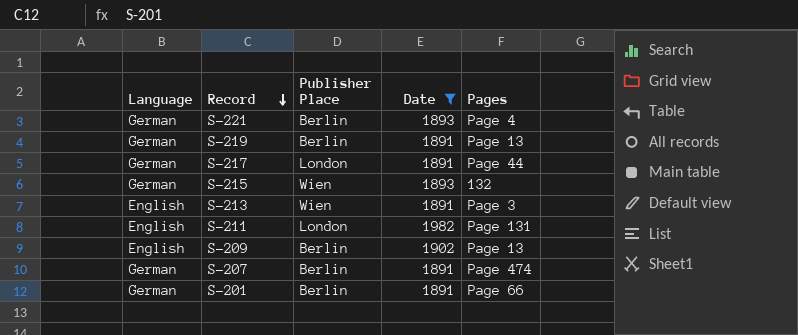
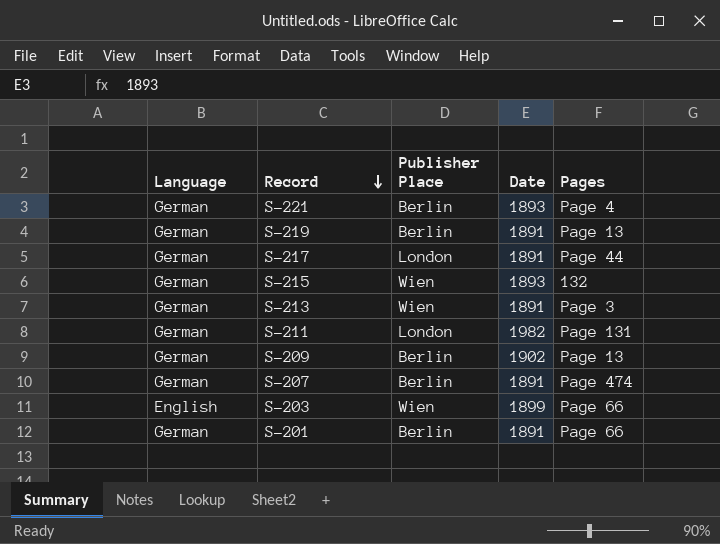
filter: Date != 1899 -> none
S-213 | Language: English -> German
S-211 | Language: English -> German
S-209 | Language: English -> German

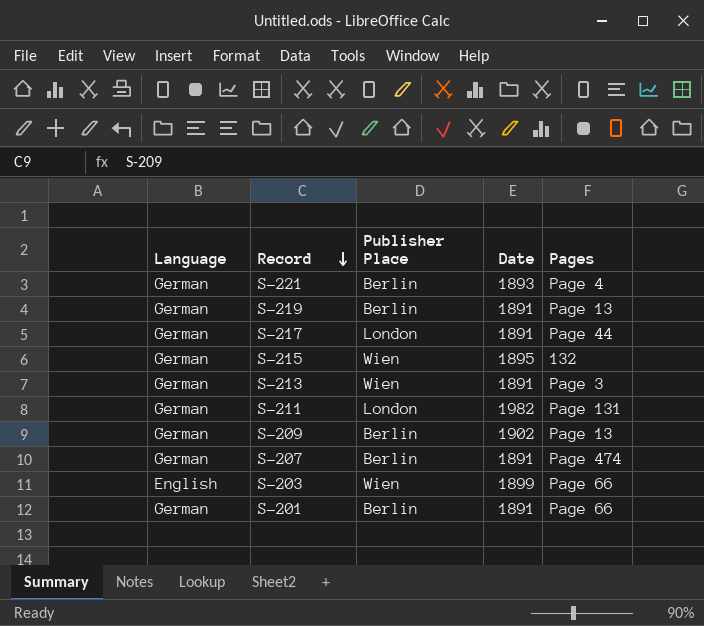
S-215 | Date: 1893 -> 1895

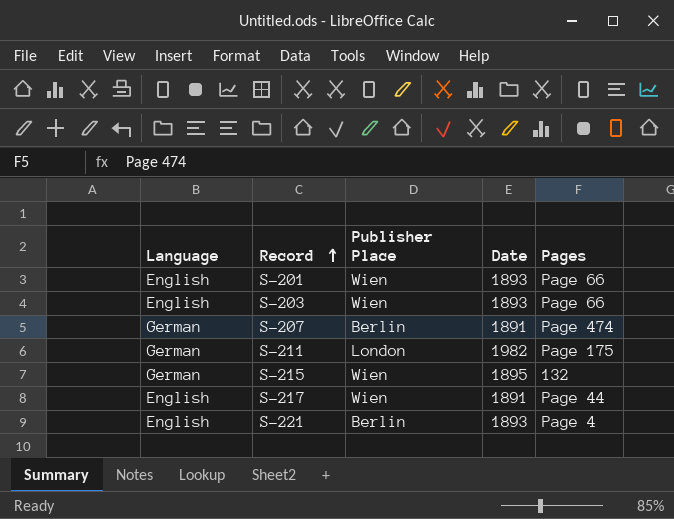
row order: Record descending -> Record ascending
row S-219: German | Berlin | 1891 | Page 13 -> none
row S-213: German | Wien | 1891 | Page 3 -> none
row S-209: German | Berlin | 1902 | Page 13 -> none
S-201 | Language: German -> English
S-201 | Publisher Place: Berlin -> Wien
S-201 | Date: 1891 -> 1893
S-203 | Date: 1899 -> 1893
S-211 | Pages: Page 131 -> Page 175
S-217 | Language: German -> English
S-217 | Publisher Place: London -> Wien
S-221 | Language: German -> English

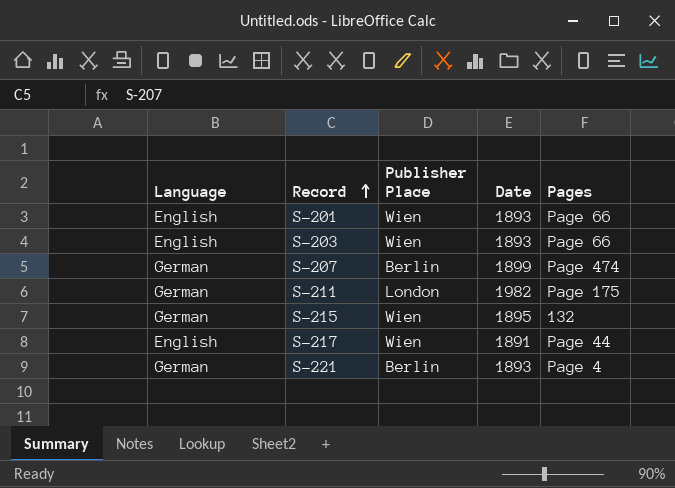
S-207 | Date: 1891 -> 1899
S-221 | Language: English -> German

